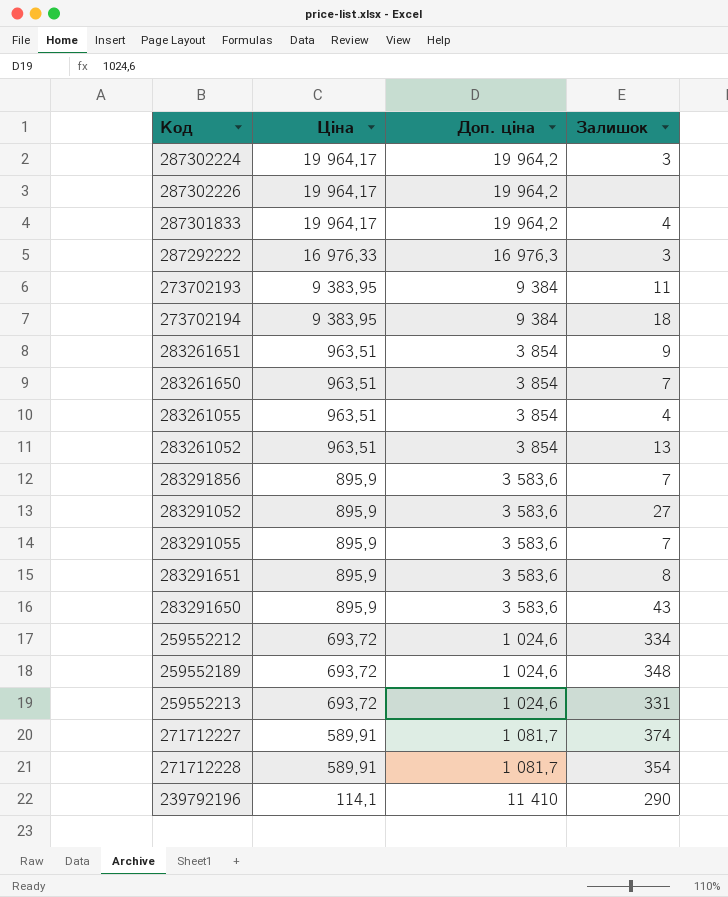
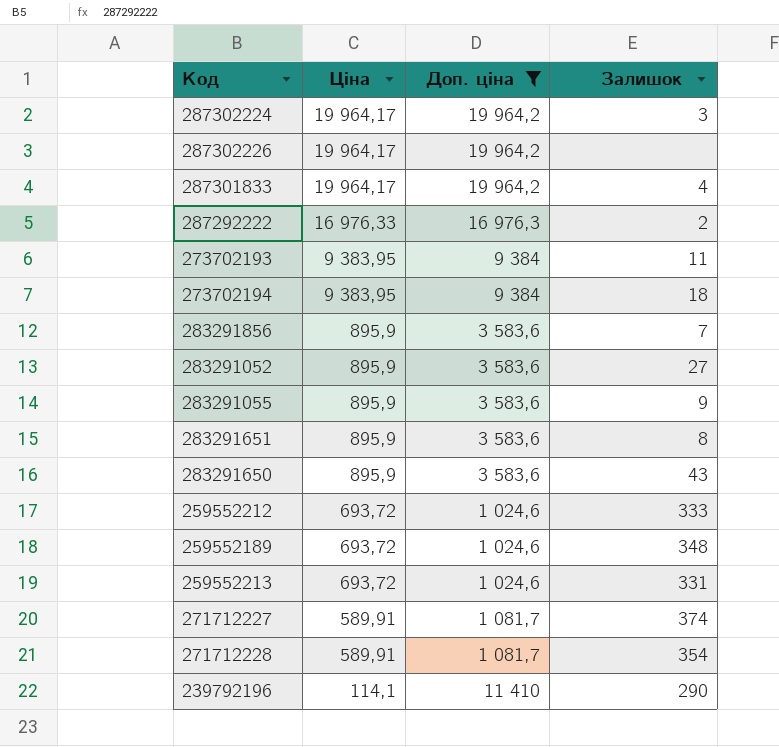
filter: none -> Доп. ціна != 3 854
287292222 | Залишок: 3 -> 2
283291055 | Залишок: 7 -> 9
259552212 | Залишок: 334 -> 333

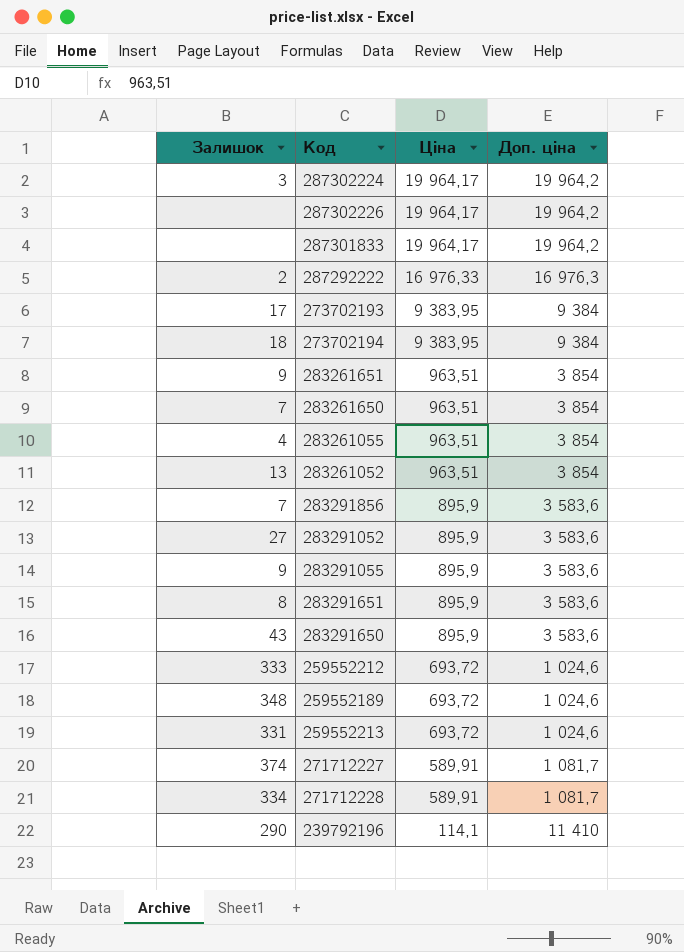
filter: Доп. ціна != 3 854 -> none
column Залишок | position: 4 -> 1
287301833 | Залишок: 4 -> none
273702193 | Залишок: 11 -> 17
271712228 | Залишок: 354 -> 334

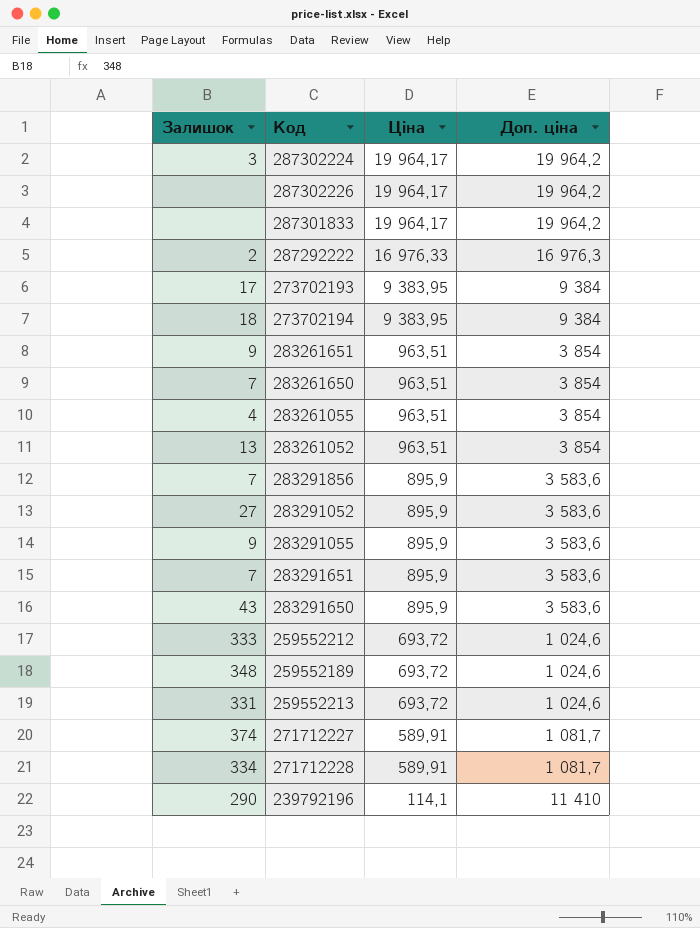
283291651 | Залишок: 8 -> 7

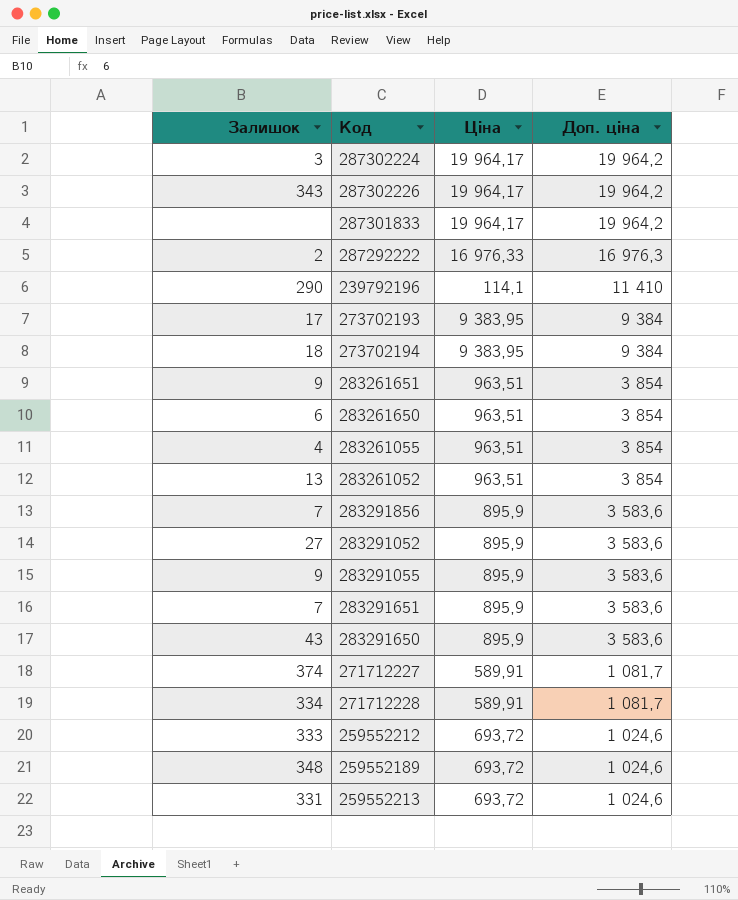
row order: Ціна descending -> Доп. ціна descending
287302226 | Залишок: none -> 343
283261650 | Залишок: 7 -> 6

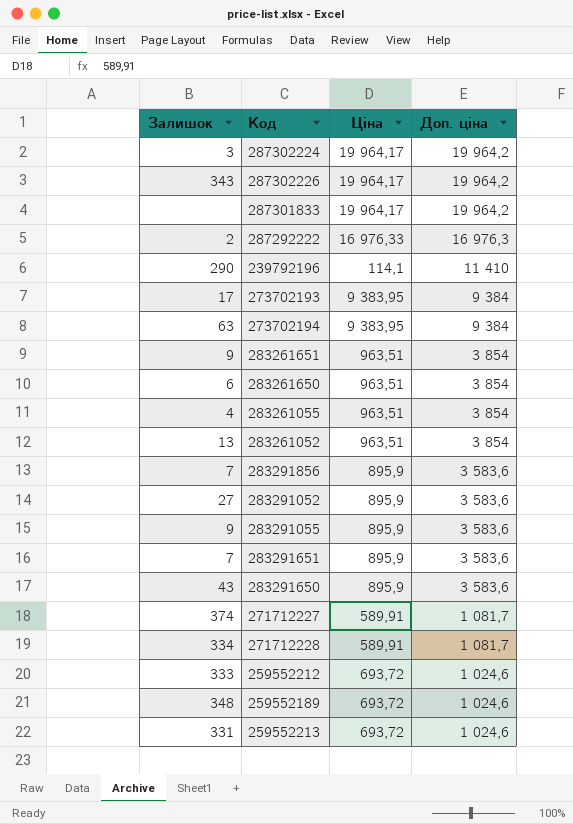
273702194 | Залишок: 18 -> 63

